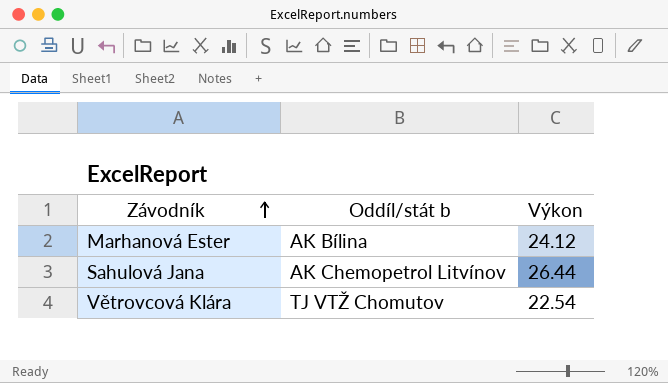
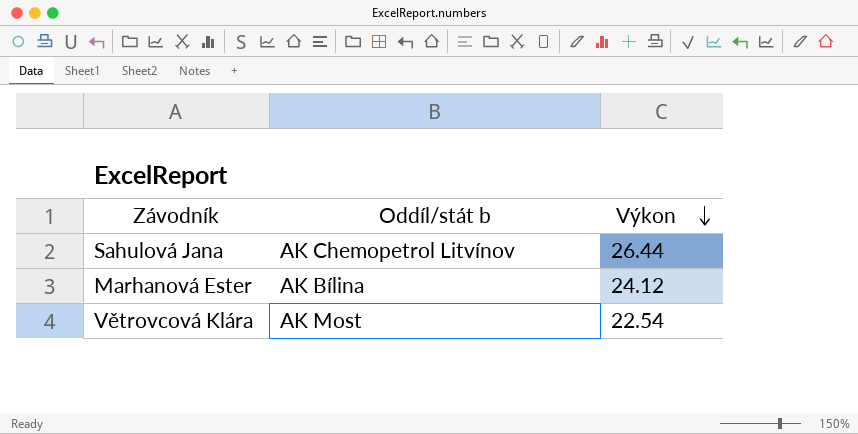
row order: Závodník ascending -> Výkon descending
Větrovcová Klára | Oddíl/stát b: TJ VTŽ Chomutov -> AK Most

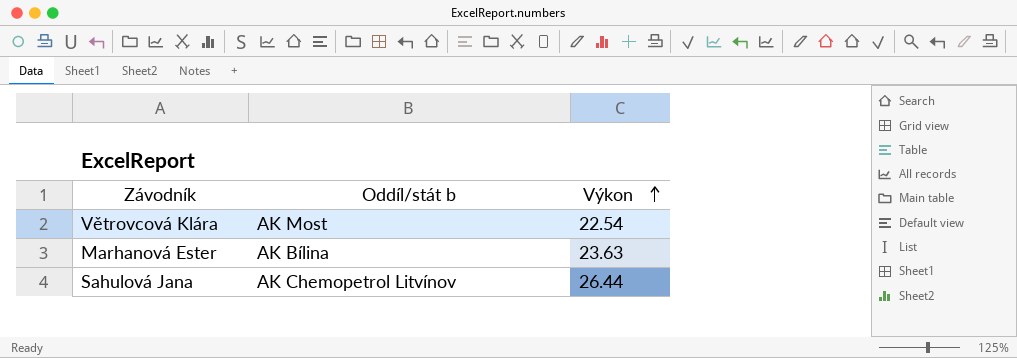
row order: Výkon descending -> Výkon ascending
Marhanová Ester | Výkon: 24.12 -> 23.63

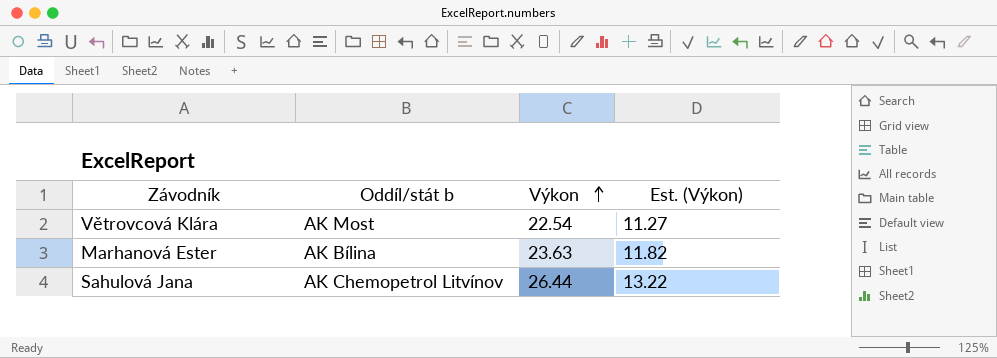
column Est. (Výkon) | formula: none -> [Výkon] * 0.5

